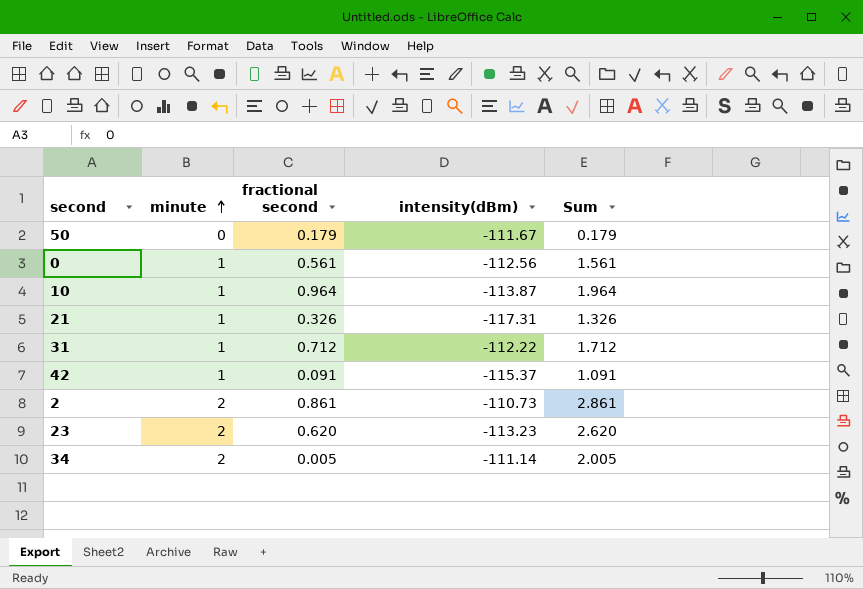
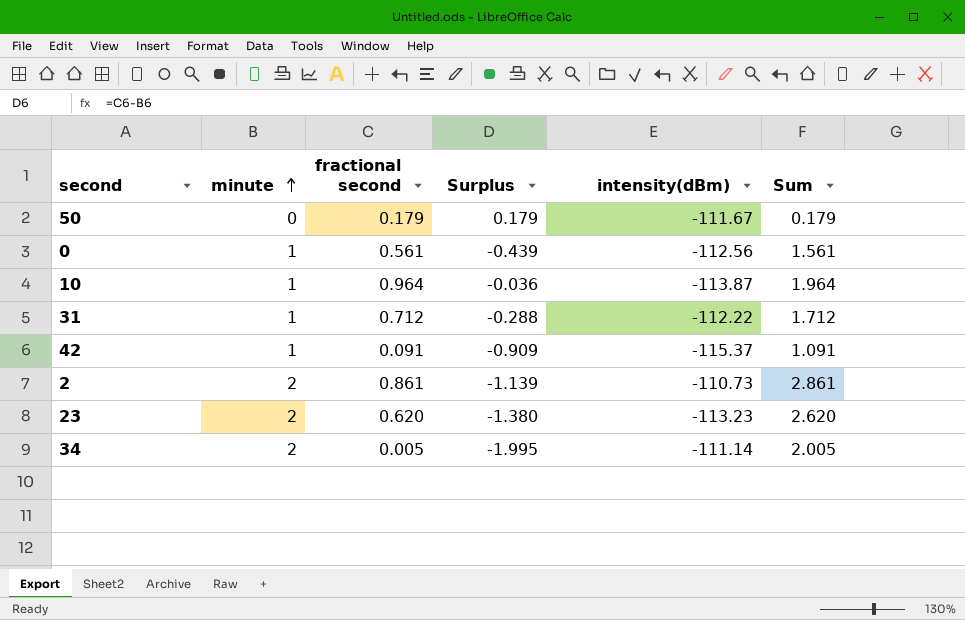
column Surplus | formula: none -> [fractional second] - [minute]
row 21: 1 | 0.326 | -117.31 | 1.326 -> none

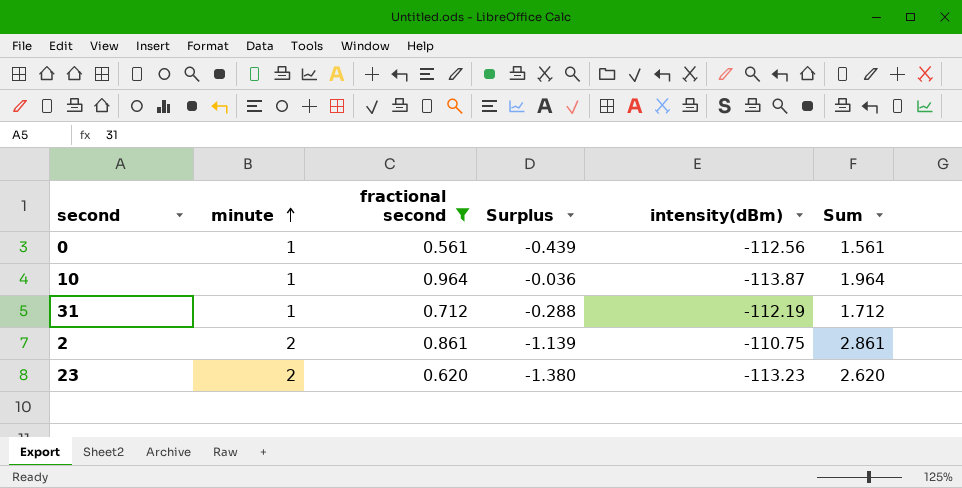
filter: none -> fractional second >= 0.561
31 | intensity(dBm): -112.22 -> -112.19
2 | intensity(dBm): -110.73 -> -110.75

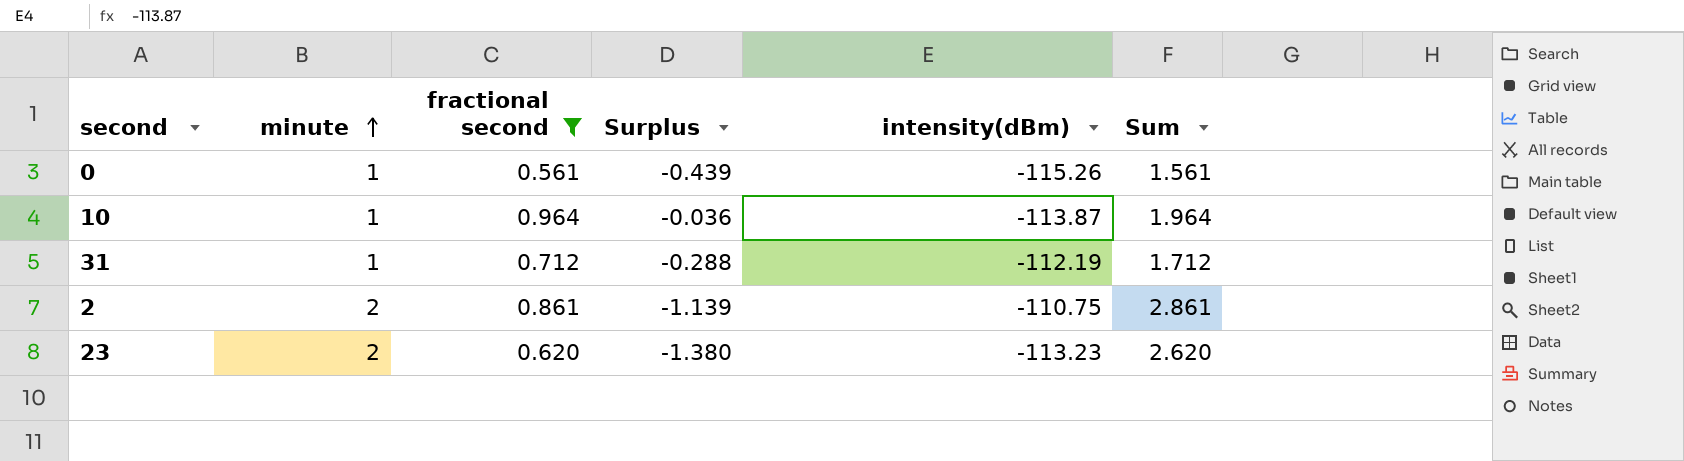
0 | intensity(dBm): -112.56 -> -115.26

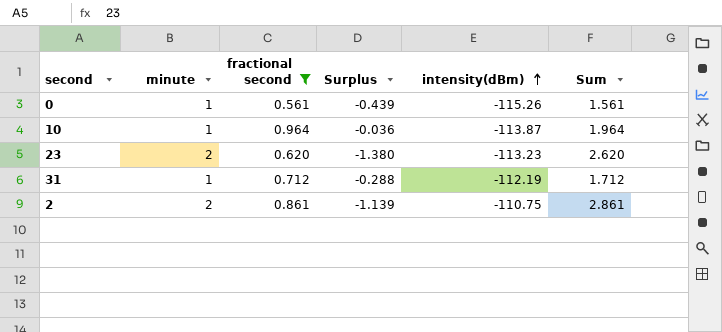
row order: minute ascending -> intensity(dBm) ascending

